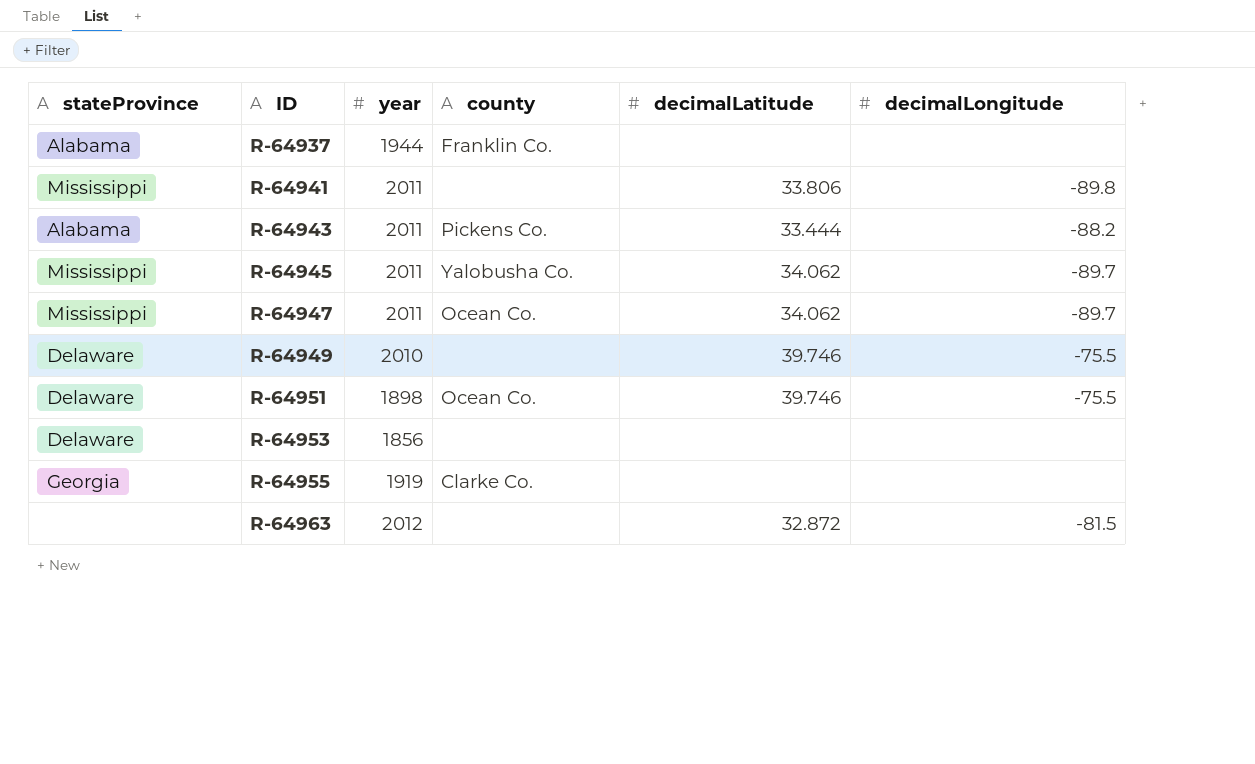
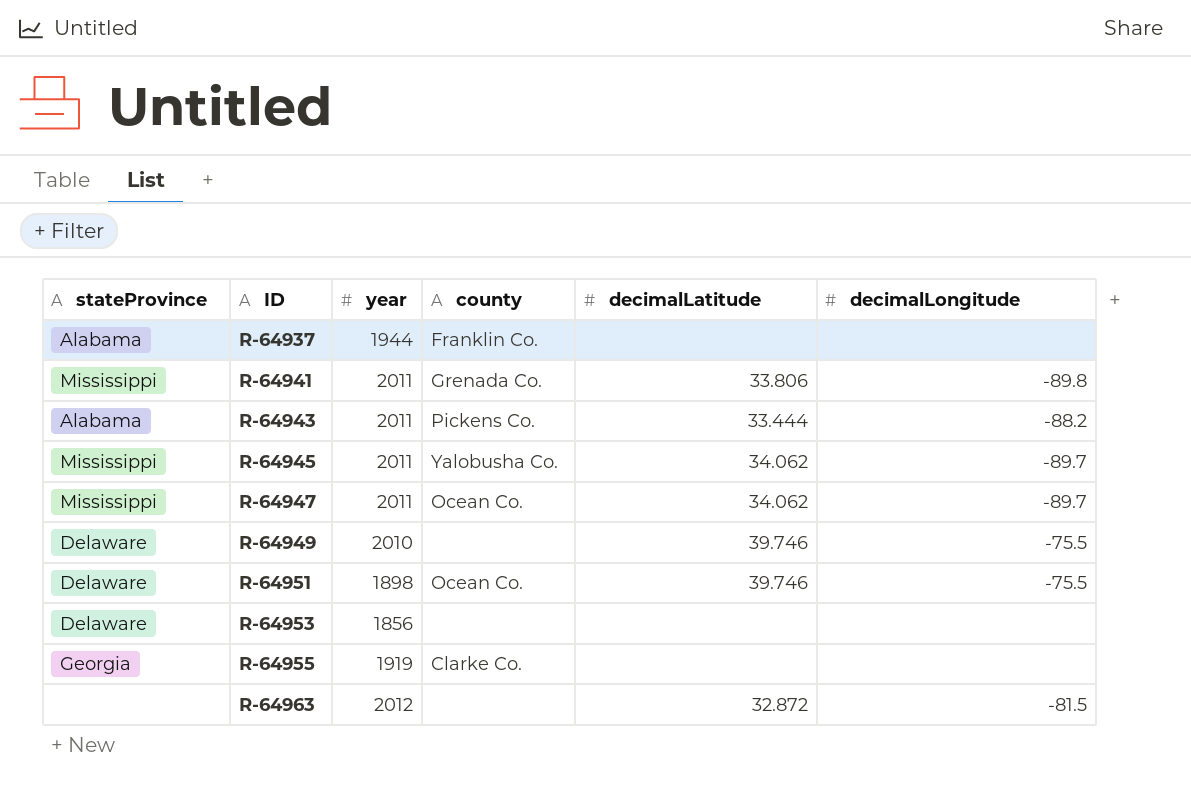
R-64941 | county: none -> Grenada Co.

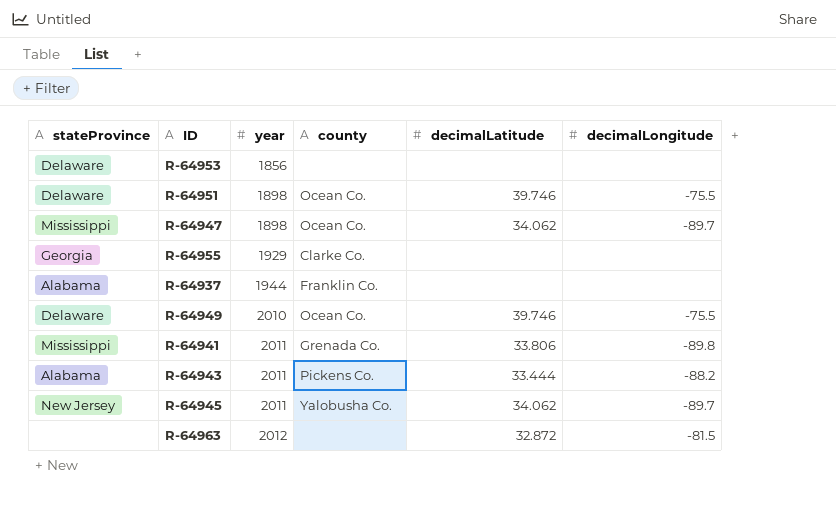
row order: ID ascending -> year ascending
R-64947 | year: 2011 -> 1898
R-64955 | year: 1919 -> 1929
R-64949 | county: none -> Ocean Co.
R-64945 | stateProvince: Mississippi -> New Jersey

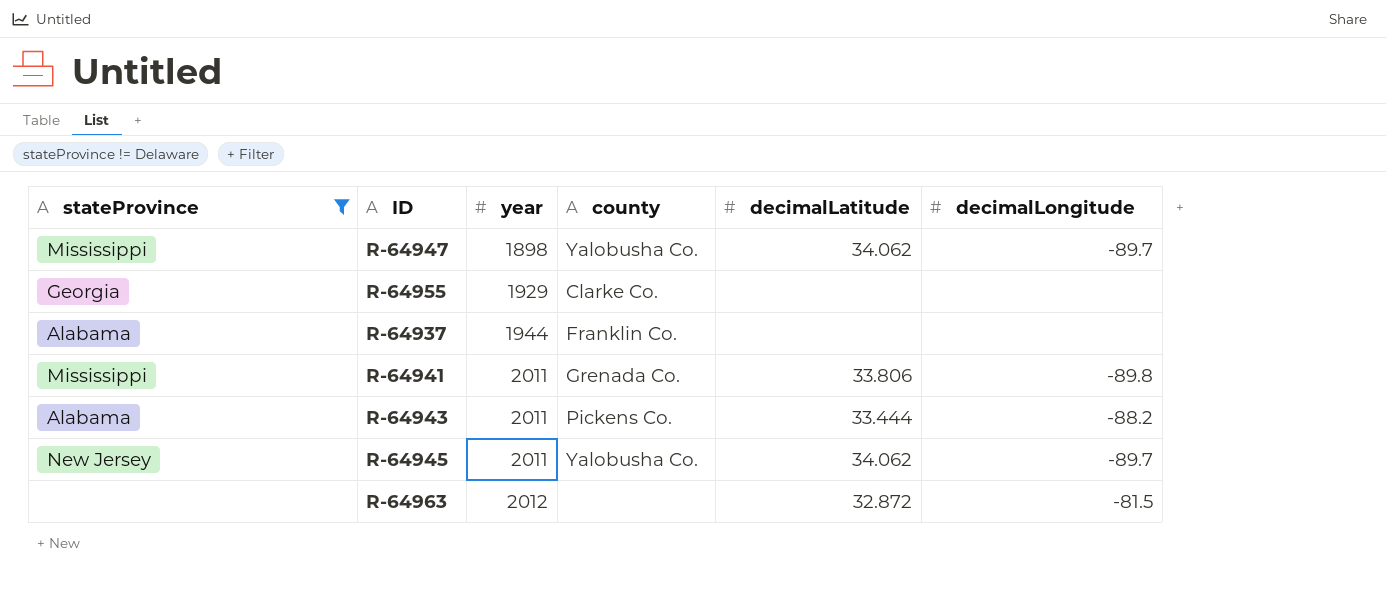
filter: none -> stateProvince != Delaware
R-64947 | county: Ocean Co. -> Yalobusha Co.

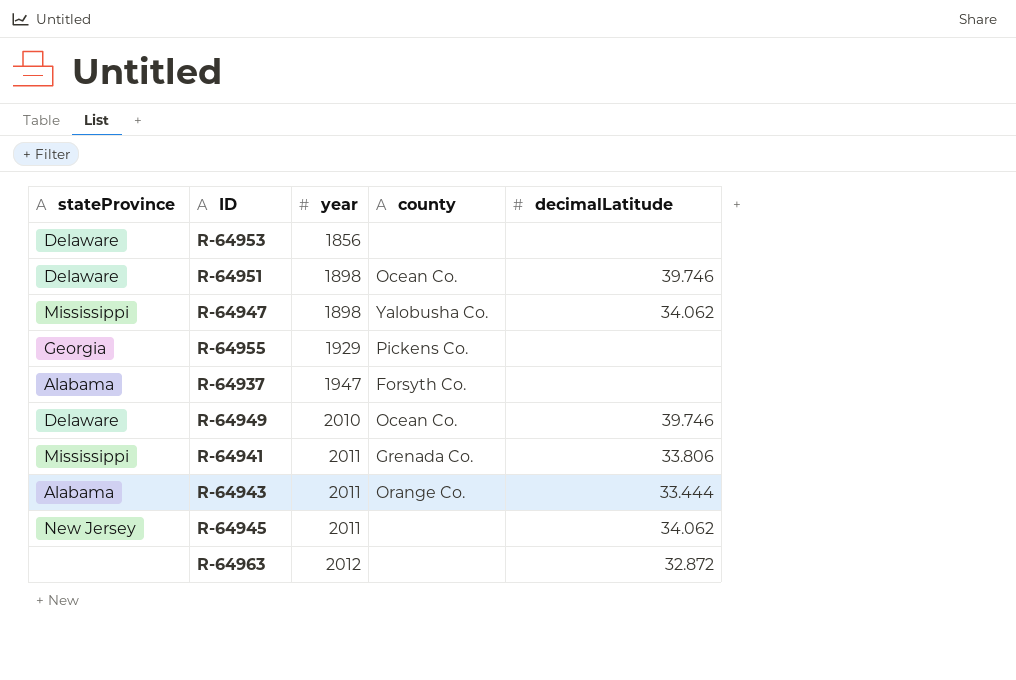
filter: stateProvince != Delaware -> none
column decimalLongitude | position: 6 -> none
R-64955 | county: Clarke Co. -> Pickens Co.
R-64937 | year: 1944 -> 1947
R-64937 | county: Franklin Co. -> Forsyth Co.
R-64943 | county: Pickens Co. -> Orange Co.
R-64945 | county: Yalobusha Co. -> none

